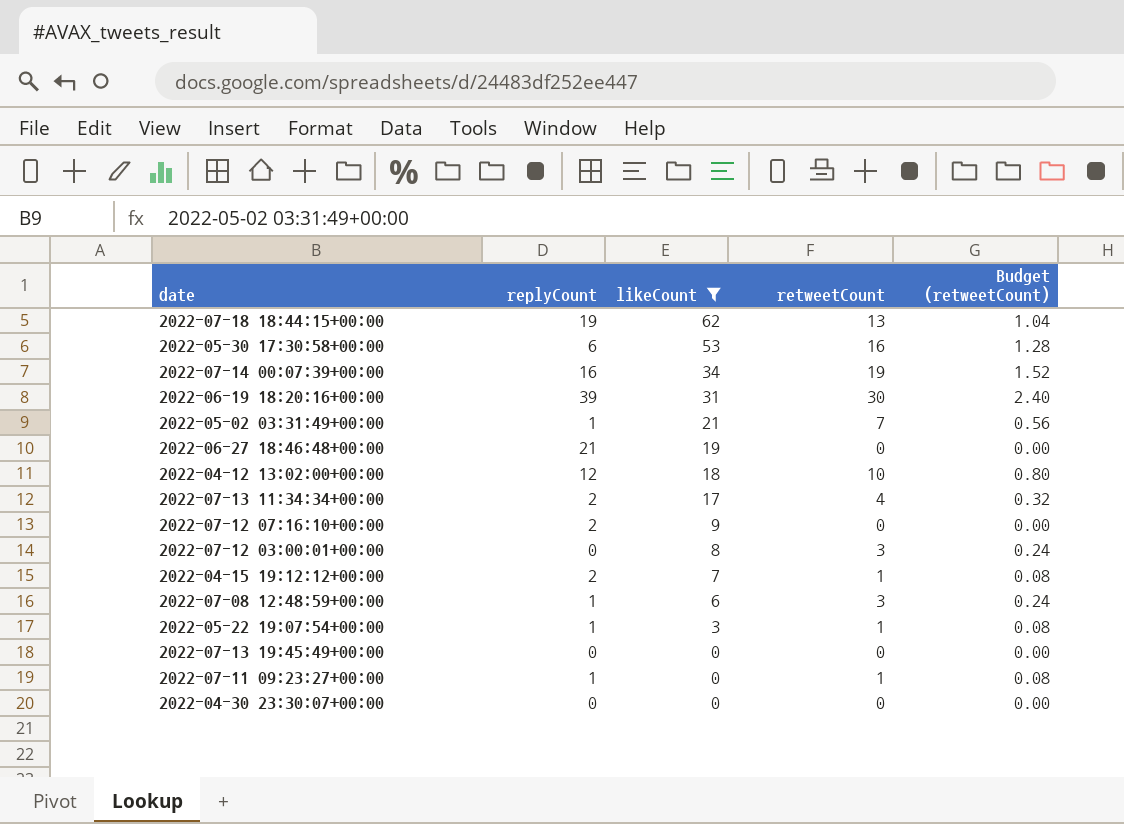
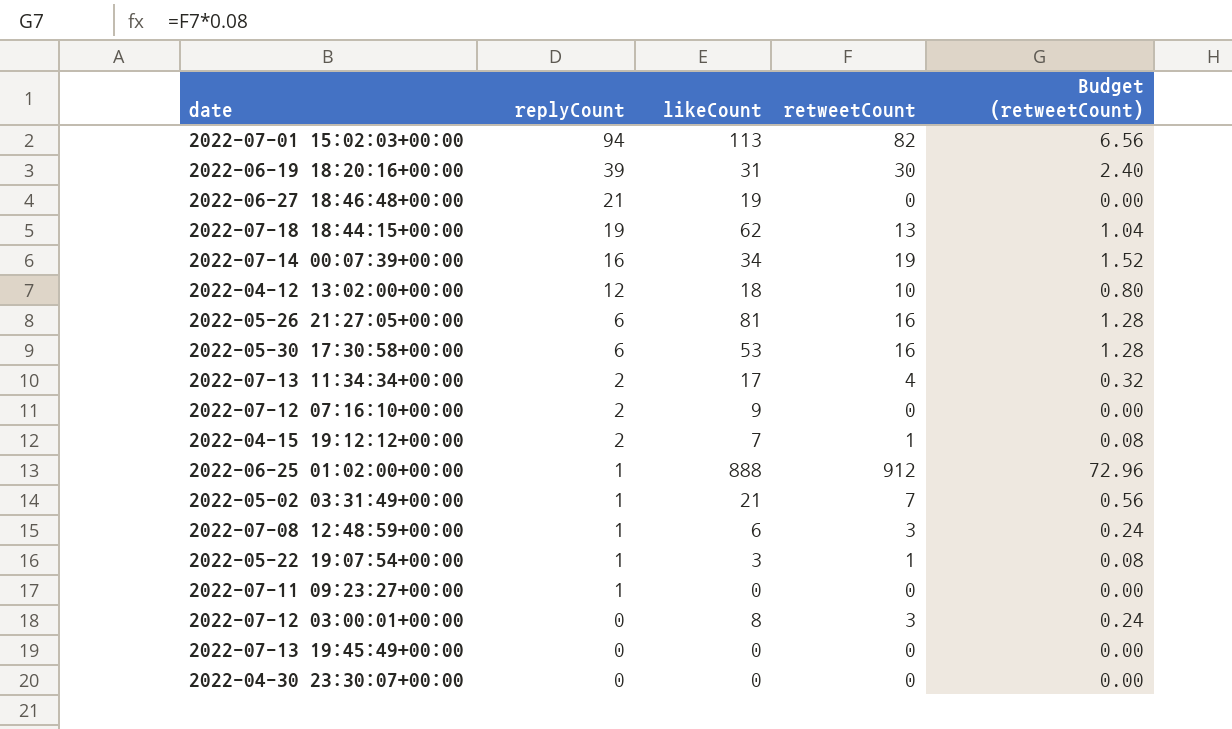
filter: likeCount <= 62 -> none
row order: likeCount descending -> replyCount descending
2022-07-11 09:23:27+00:00 | retweetCount: 1 -> 0
2022-07-11 09:23:27+00:00 | Budget (retweetCount): 0.08 -> 0.00

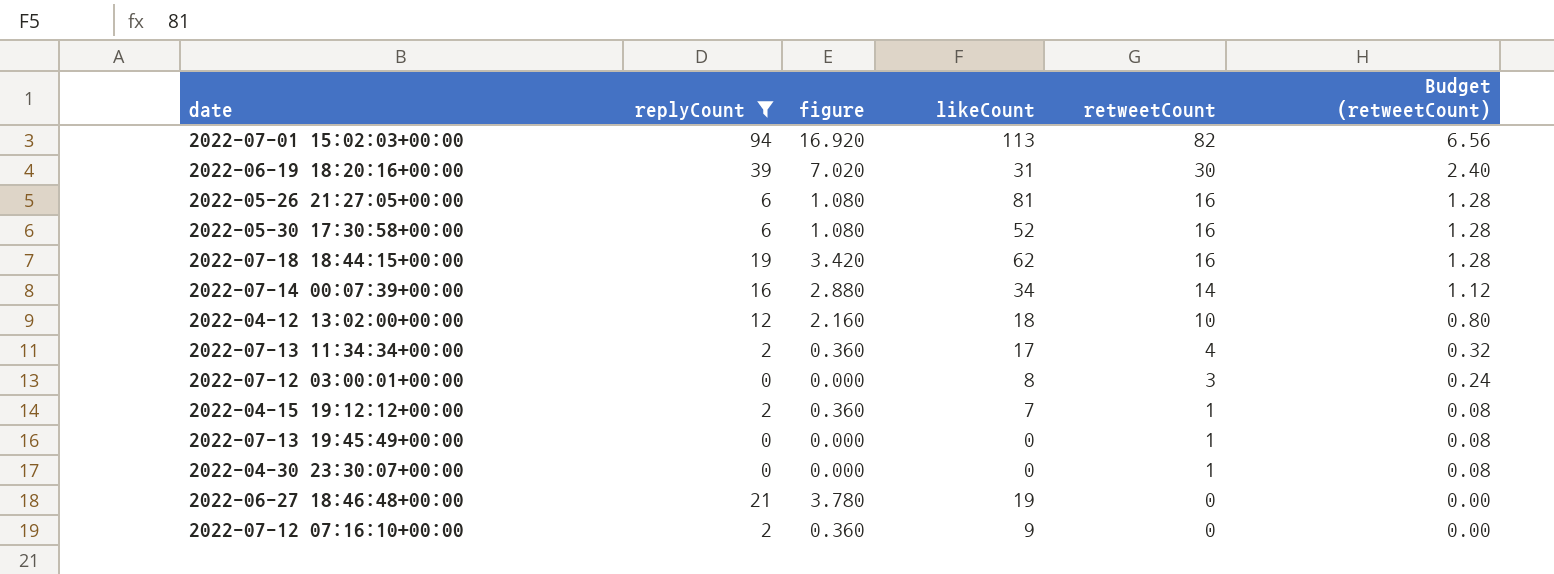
filter: none -> replyCount != 1
row order: replyCount descending -> retweetCount descending
column figure | formula: none -> [replyCount] * 0.18
2022-05-30 17:30:58+00:00 | likeCount: 53 -> 52
2022-07-18 18:44:15+00:00 | retweetCount: 13 -> 16
2022-07-18 18:44:15+00:00 | Budget (retweetCount): 1.04 -> 1.28
2022-07-14 00:07:39+00:00 | retweetCount: 19 -> 14
2022-07-14 00:07:39+00:00 | Budget (retweetCount): 1.52 -> 1.12
2022-07-13 19:45:49+00:00 | retweetCount: 0 -> 1
2022-07-13 19:45:49+00:00 | Budget (retweetCount): 0.00 -> 0.08
2022-04-30 23:30:07+00:00 | retweetCount: 0 -> 1
2022-04-30 23:30:07+00:00 | Budget (retweetCount): 0.00 -> 0.08

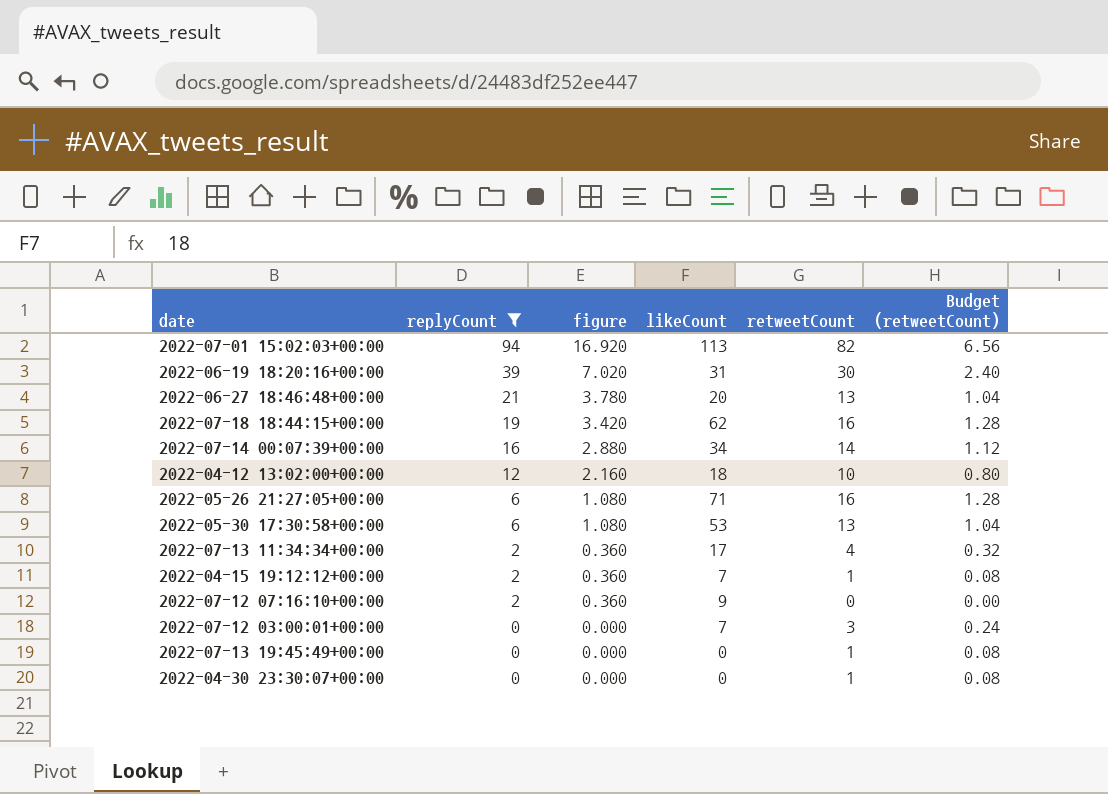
row order: retweetCount descending -> replyCount descending
2022-06-27 18:46:48+00:00 | likeCount: 19 -> 20
2022-06-27 18:46:48+00:00 | retweetCount: 0 -> 13
2022-06-27 18:46:48+00:00 | Budget (retweetCount): 0.00 -> 1.04
2022-05-26 21:27:05+00:00 | likeCount: 81 -> 71
2022-05-30 17:30:58+00:00 | likeCount: 52 -> 53
2022-05-30 17:30:58+00:00 | retweetCount: 16 -> 13
2022-05-30 17:30:58+00:00 | Budget (retweetCount): 1.28 -> 1.04
2022-07-12 03:00:01+00:00 | likeCount: 8 -> 7

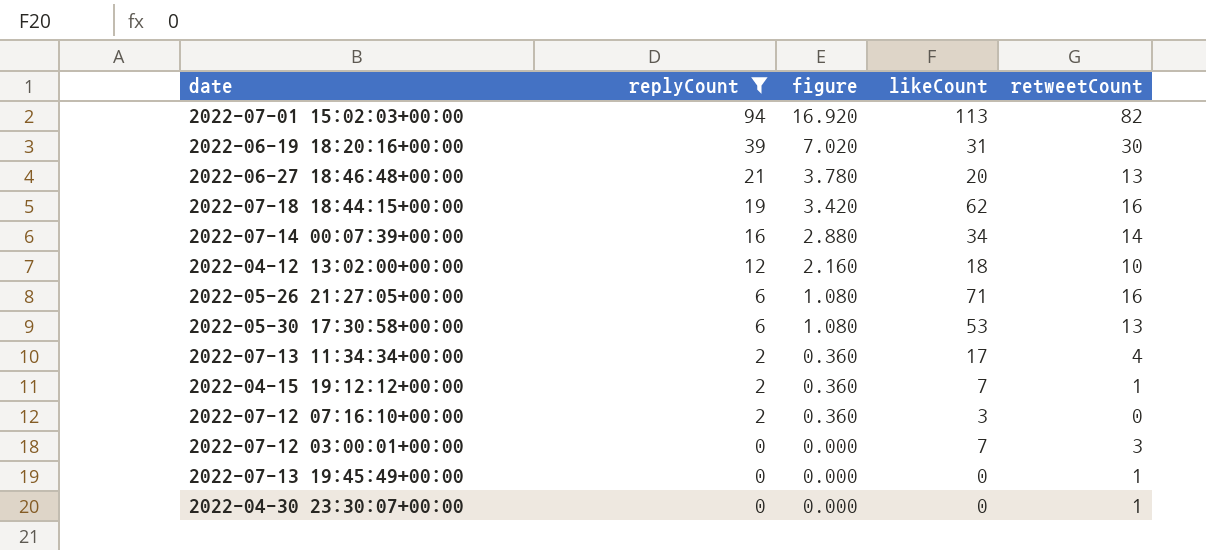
column Budget (retweetCount) | formula: [retweetCount] * 0.08 -> none
2022-07-12 07:16:10+00:00 | likeCount: 9 -> 3

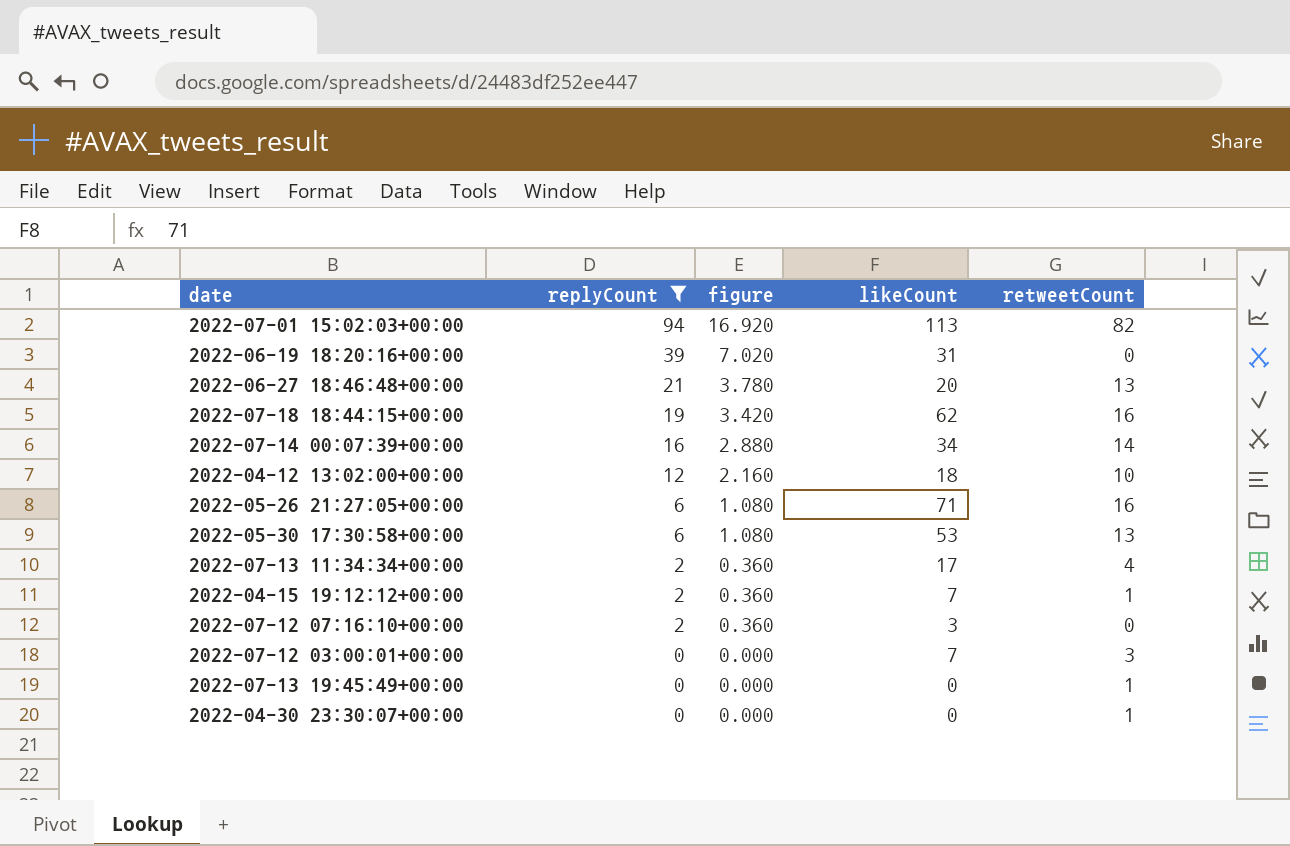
2022-06-19 18:20:16+00:00 | retweetCount: 30 -> 0

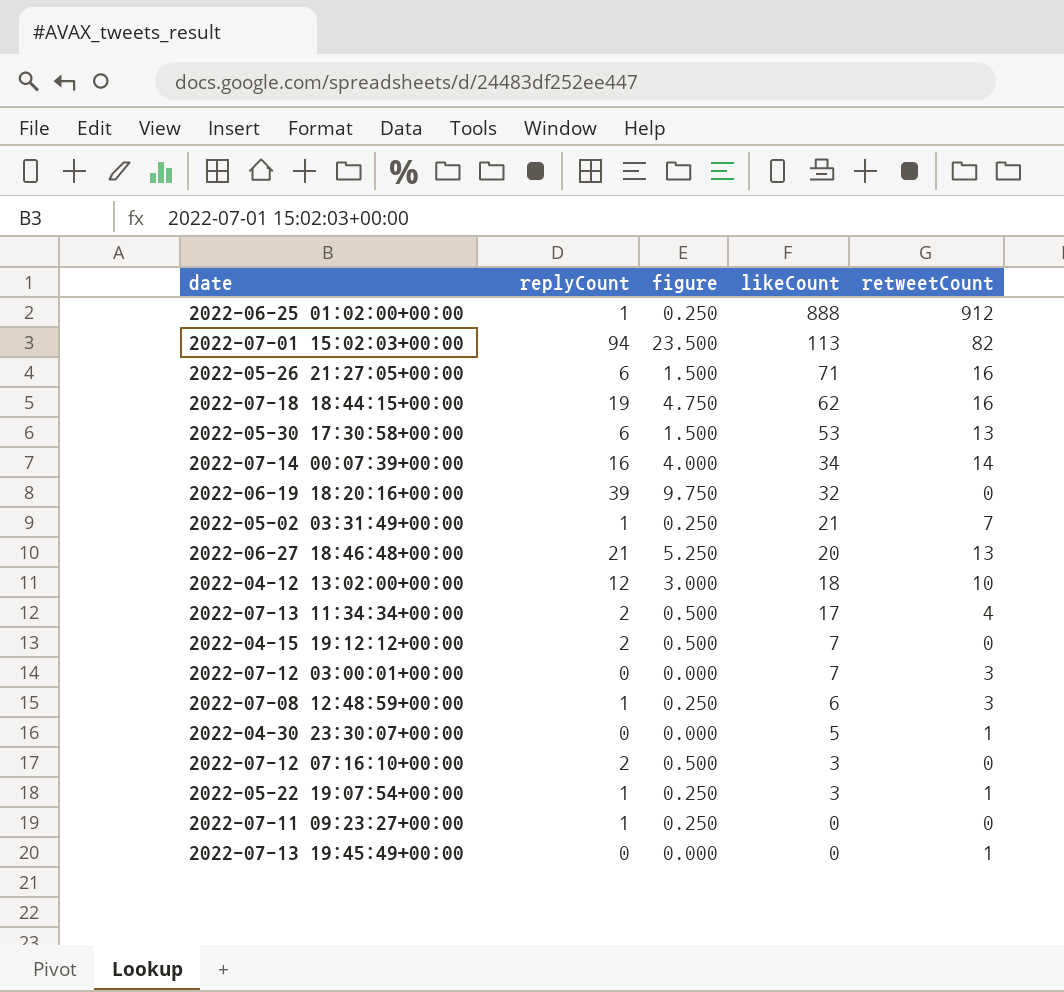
filter: replyCount != 1 -> none
row order: replyCount descending -> likeCount descending
column figure | formula: [replyCount] * 0.18 -> [replyCount] * 0.25
2022-06-19 18:20:16+00:00 | likeCount: 31 -> 32
2022-04-15 19:12:12+00:00 | retweetCount: 1 -> 0
2022-04-30 23:30:07+00:00 | likeCount: 0 -> 5

